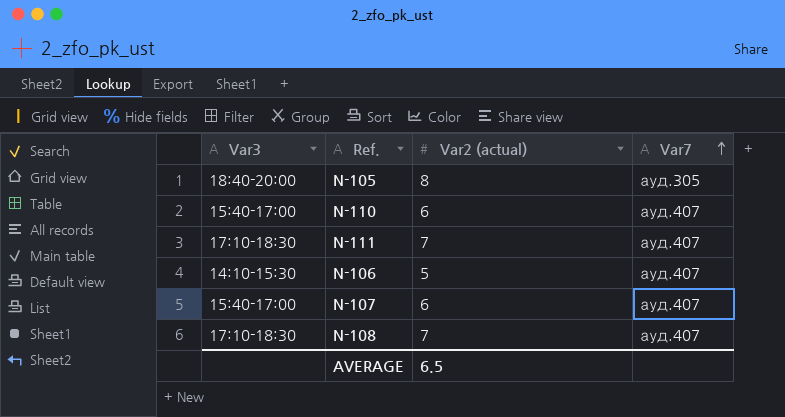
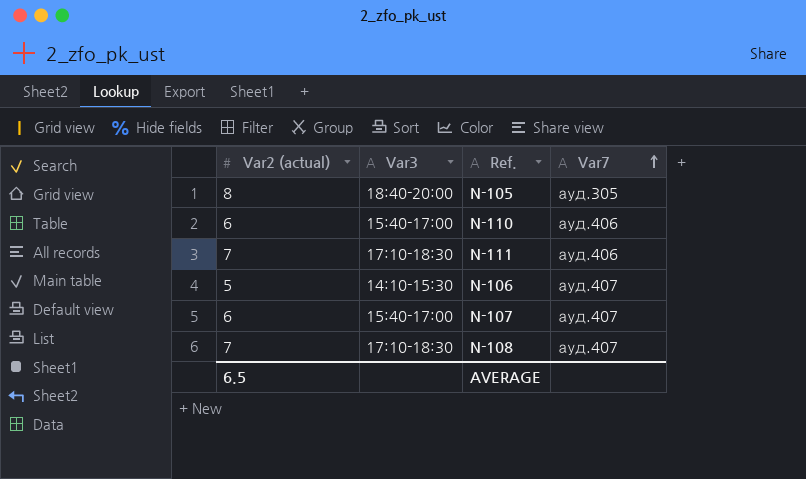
column Var2 (actual) | position: 3 -> 1
N-110 | Var7: ауд.407 -> ауд.406
N-111 | Var7: ауд.407 -> ауд.406

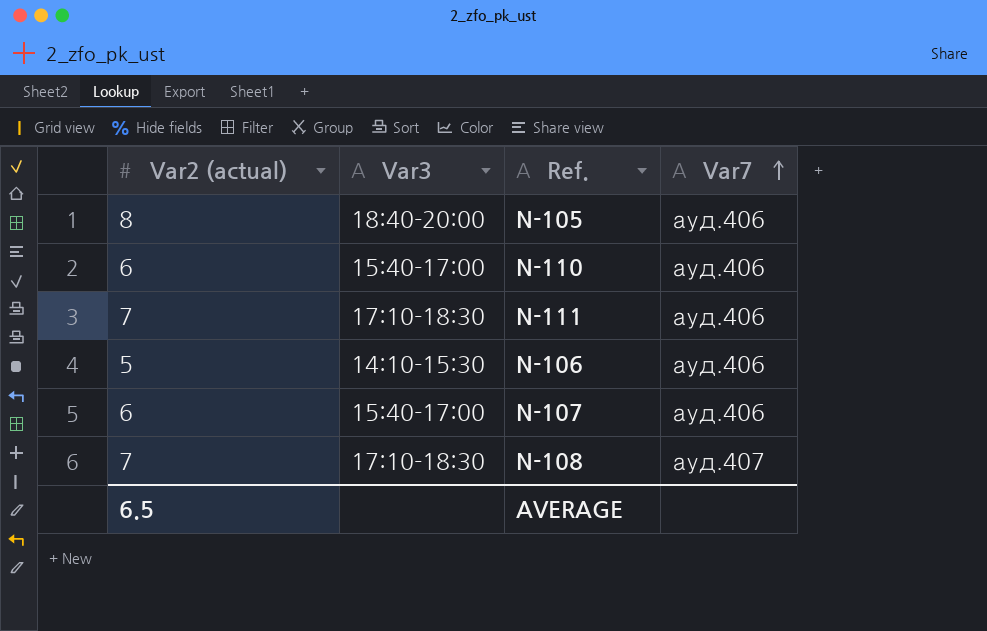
N-105 | Var7: ауд.305 -> ауд.406
N-106 | Var7: ауд.407 -> ауд.406
N-107 | Var7: ауд.407 -> ауд.406

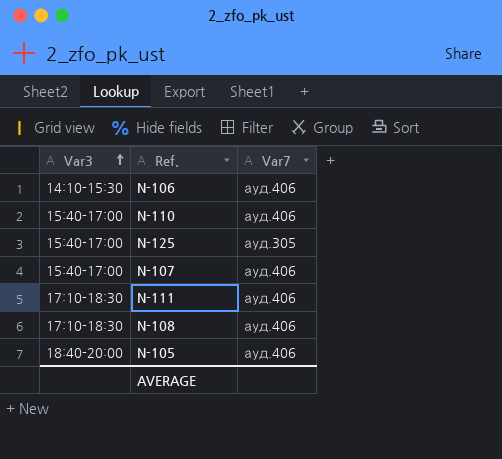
row order: Var7 ascending -> Var3 ascending
column Var2 (actual) | position: 1 -> none
row N-125: none -> 15:40-17:00 | ауд.305
N-108 | Var7: ауд.407 -> ауд.406

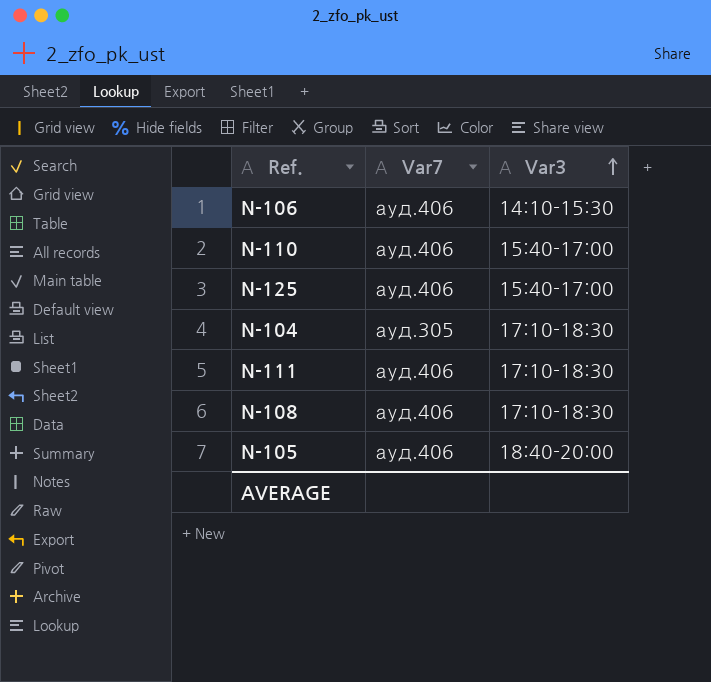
column Var3 | position: 1 -> 3
row N-107: 15:40-17:00 | ауд.406 -> none
N-125 | Var7: ауд.305 -> ауд.406
row N-104: none -> ауд.305 | 17:10-18:30

